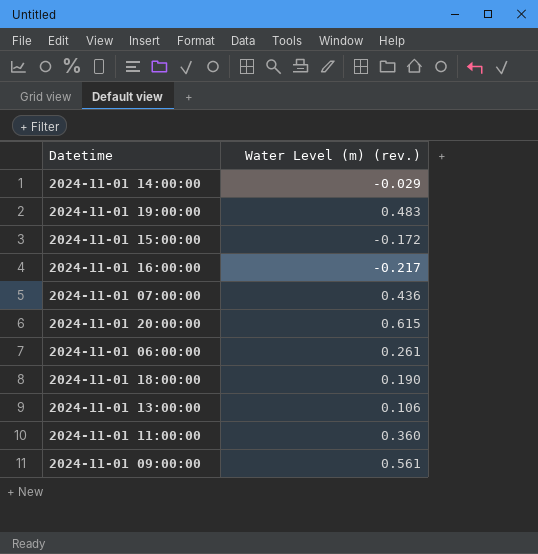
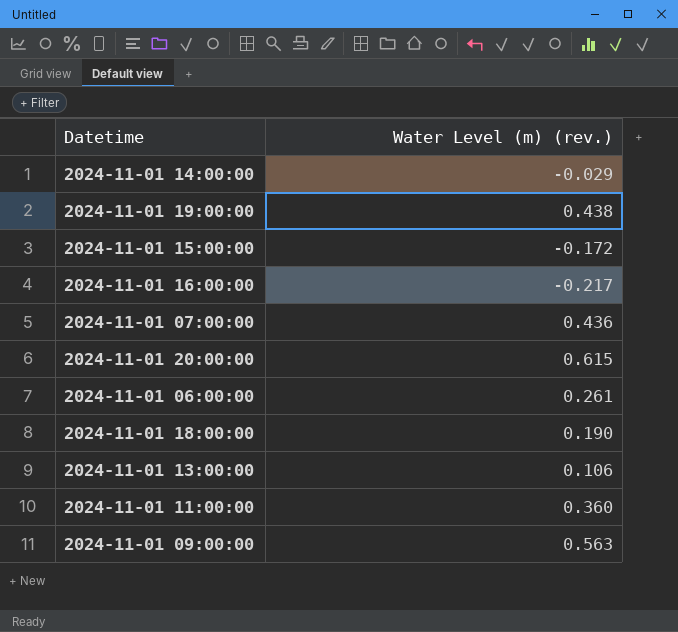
2024-11-01 19:00:00 | Water Level (m) (rev.): 0.483 -> 0.438
2024-11-01 09:00:00 | Water Level (m) (rev.): 0.561 -> 0.563

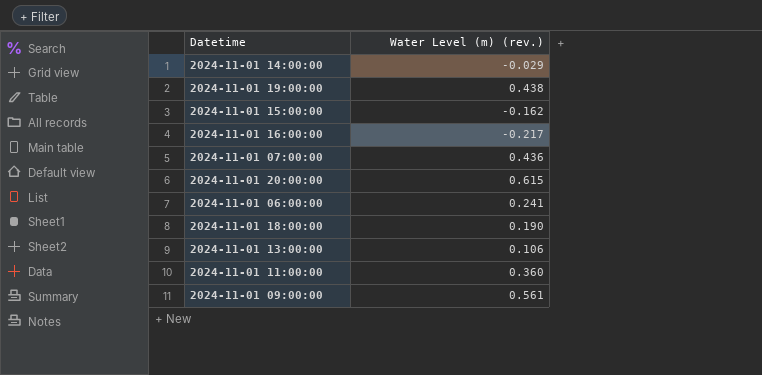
2024-11-01 15:00:00 | Water Level (m) (rev.): -0.172 -> -0.162
2024-11-01 06:00:00 | Water Level (m) (rev.): 0.261 -> 0.241
2024-11-01 09:00:00 | Water Level (m) (rev.): 0.563 -> 0.561

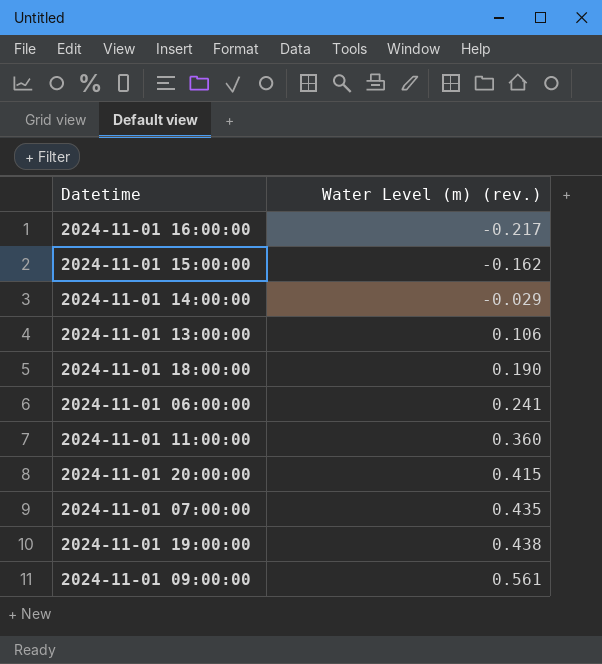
row order: none -> Water Level (m) (rev.) ascending
2024-11-01 20:00:00 | Water Level (m) (rev.): 0.615 -> 0.415
2024-11-01 07:00:00 | Water Level (m) (rev.): 0.436 -> 0.435

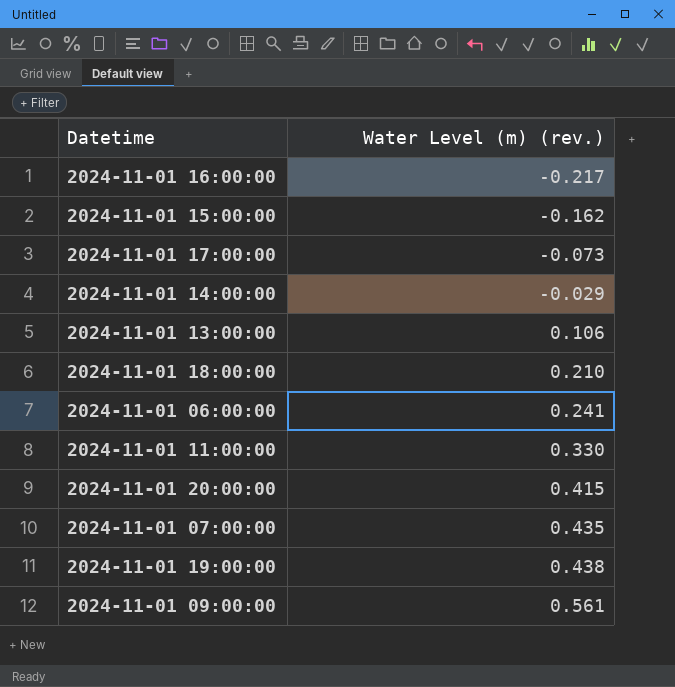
row 2024-11-01 17:00:00: none -> -0.073
2024-11-01 18:00:00 | Water Level (m) (rev.): 0.190 -> 0.210
2024-11-01 11:00:00 | Water Level (m) (rev.): 0.360 -> 0.330

